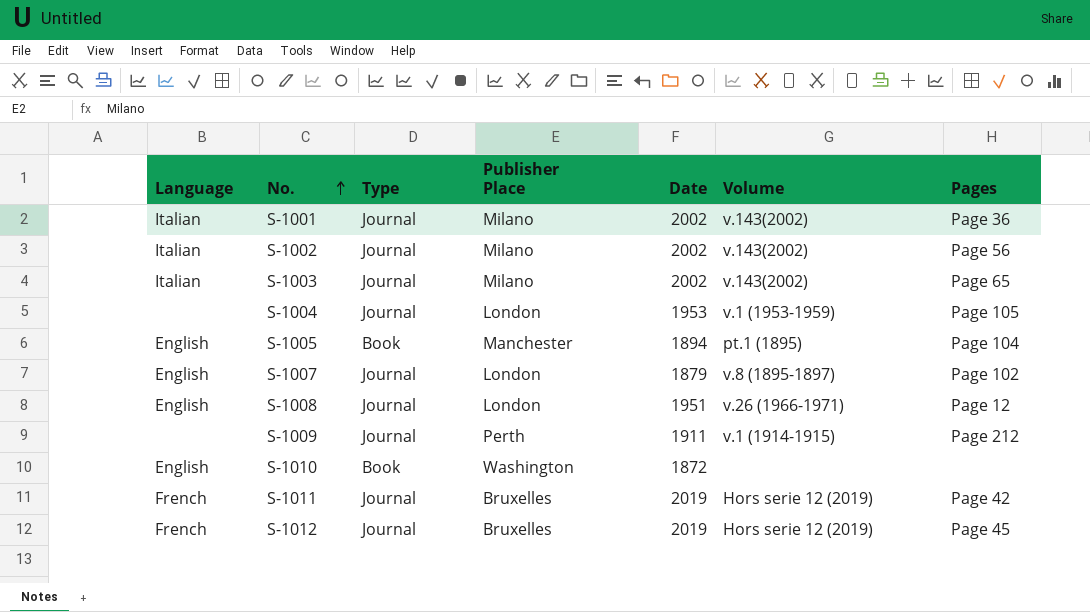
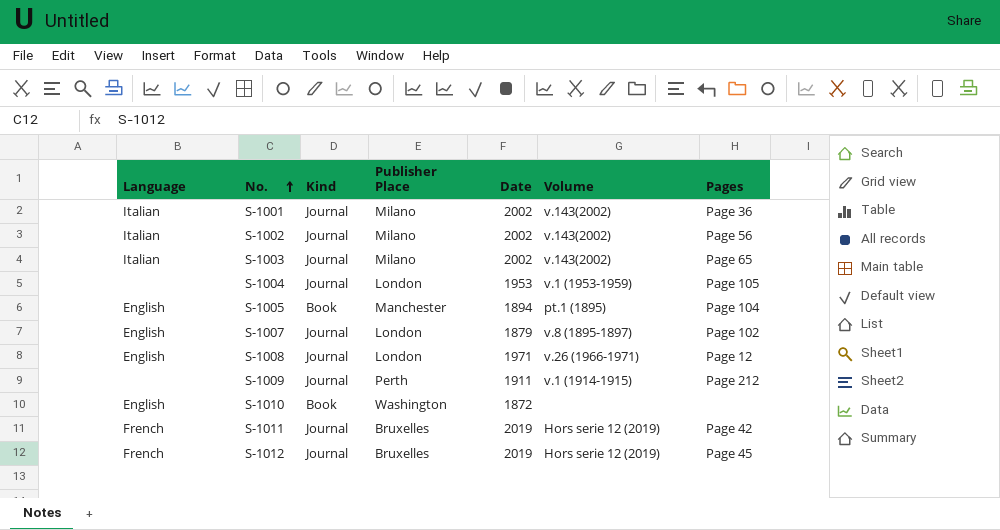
column name: Type -> Kind
S-1008 | Date: 1951 -> 1971

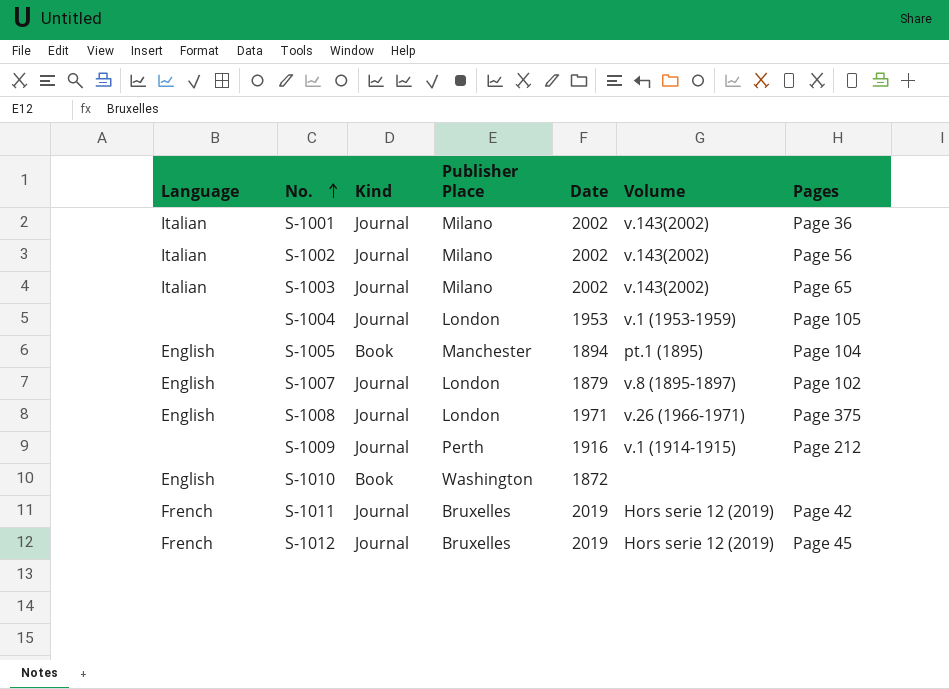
S-1008 | Pages: Page 12 -> Page 375
S-1009 | Date: 1911 -> 1916

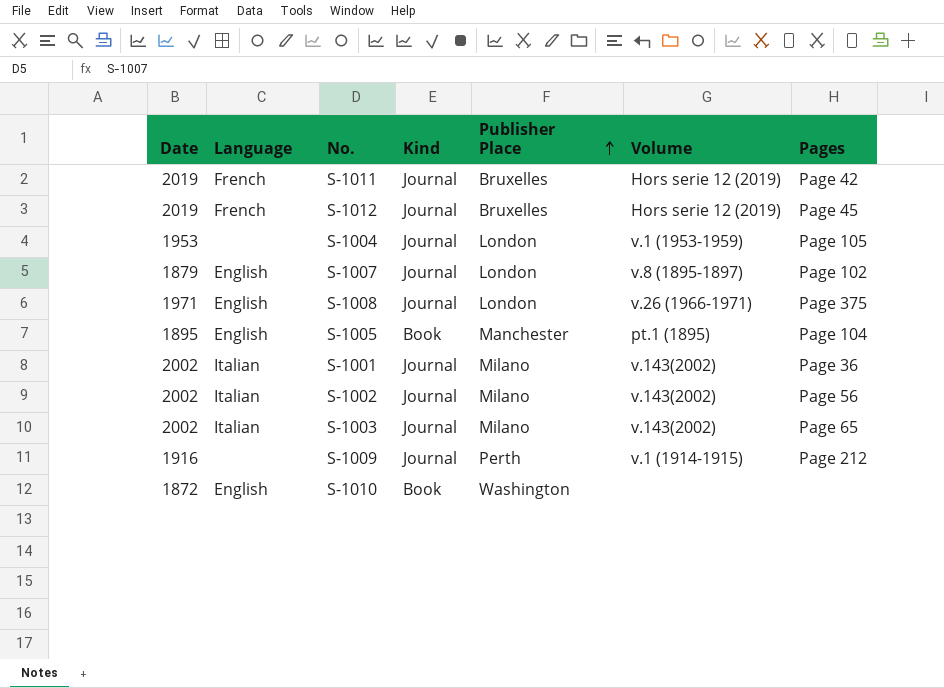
row order: No. ascending -> Publisher Place ascending
column Date | position: 5 -> 1
S-1005 | Date: 1894 -> 1895

